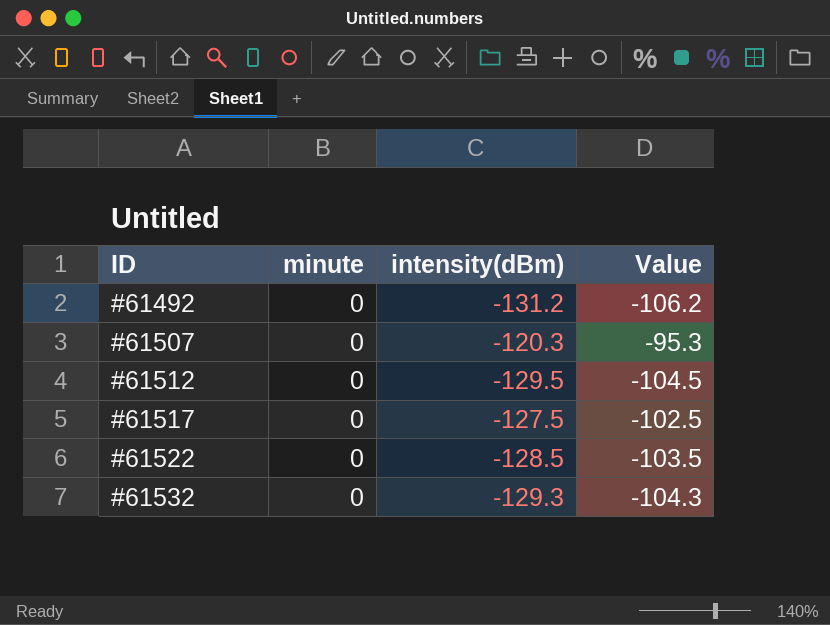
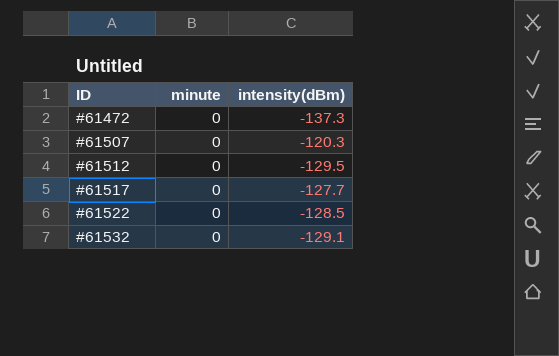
column Value | formula: [intensity(dBm)] + 25 -> none
row #61492: 0 | -131.2 | -106.2 -> none
row #61472: none -> 0 | -137.3
#61517 | intensity(dBm): -127.5 -> -127.7
#61532 | intensity(dBm): -129.3 -> -129.1

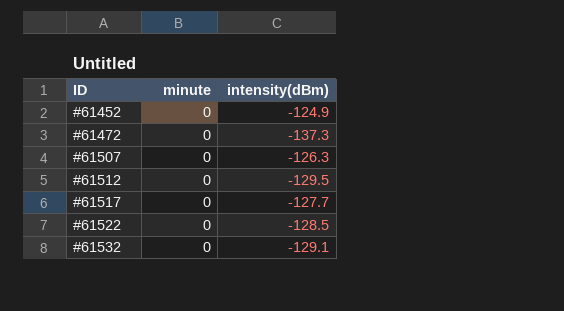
row #61452: none -> 0 | -124.9
#61507 | intensity(dBm): -120.3 -> -126.3

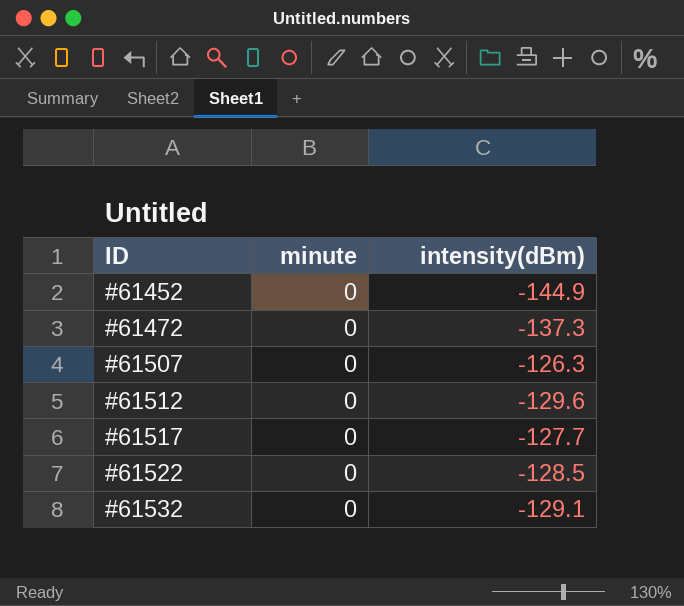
#61452 | intensity(dBm): -124.9 -> -144.9
#61512 | intensity(dBm): -129.5 -> -129.6

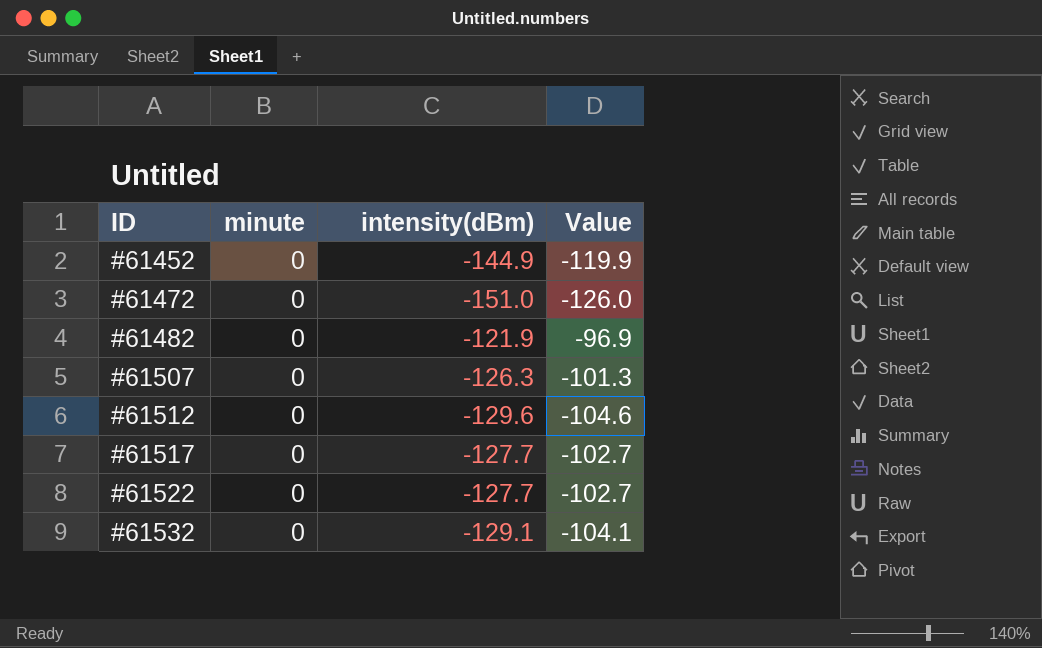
column Value | formula: none -> [intensity(dBm)] + 25
#61472 | intensity(dBm): -137.3 -> -151.0
row #61482: none -> 0 | -121.9 | -96.9
#61522 | intensity(dBm): -128.5 -> -127.7

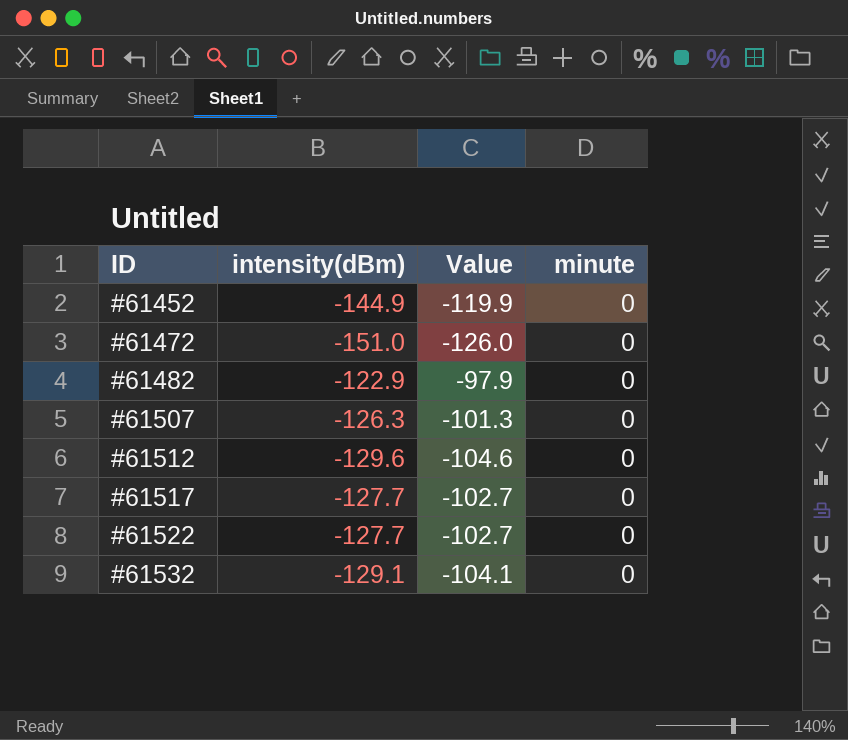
column minute | position: 2 -> 4
#61482 | intensity(dBm): -121.9 -> -122.9
#61482 | Value: -96.9 -> -97.9

